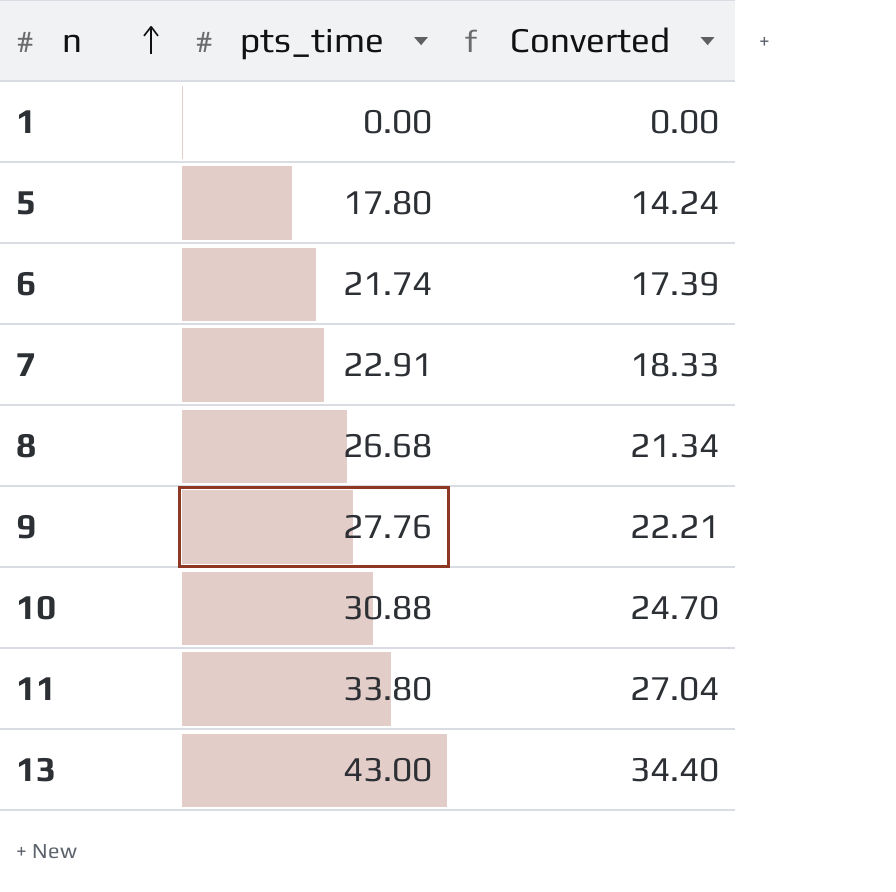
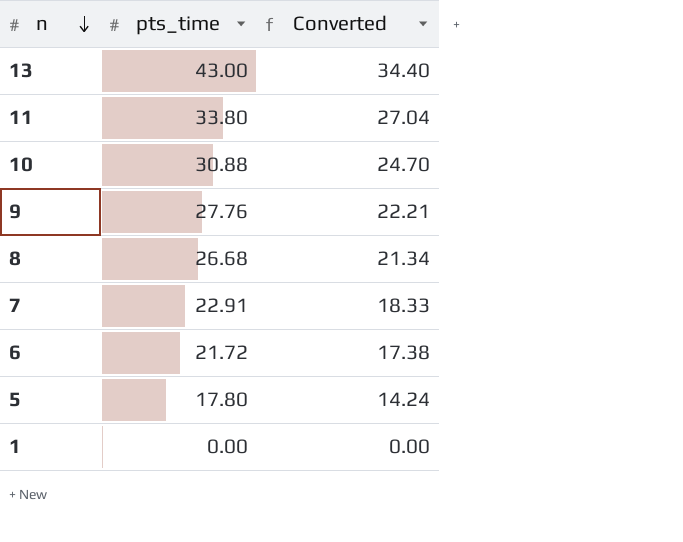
row order: n ascending -> n descending
6 | pts_time: 21.74 -> 21.72
6 | Converted: 17.39 -> 17.38

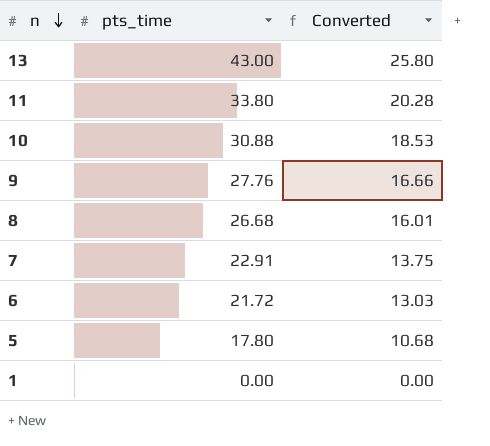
column Converted | formula: [pts_time] * 0.8 -> [pts_time] * 0.6

